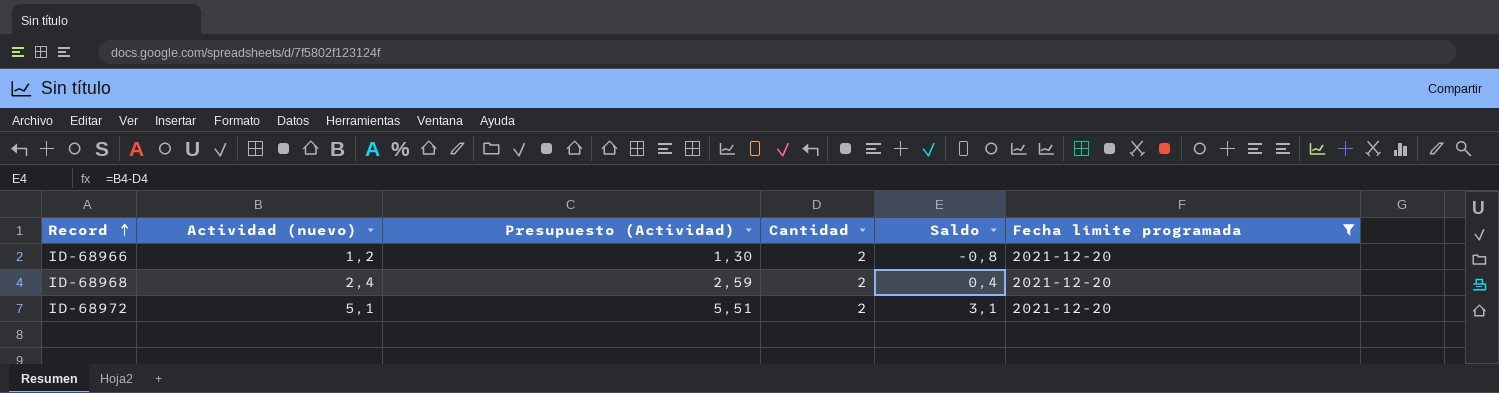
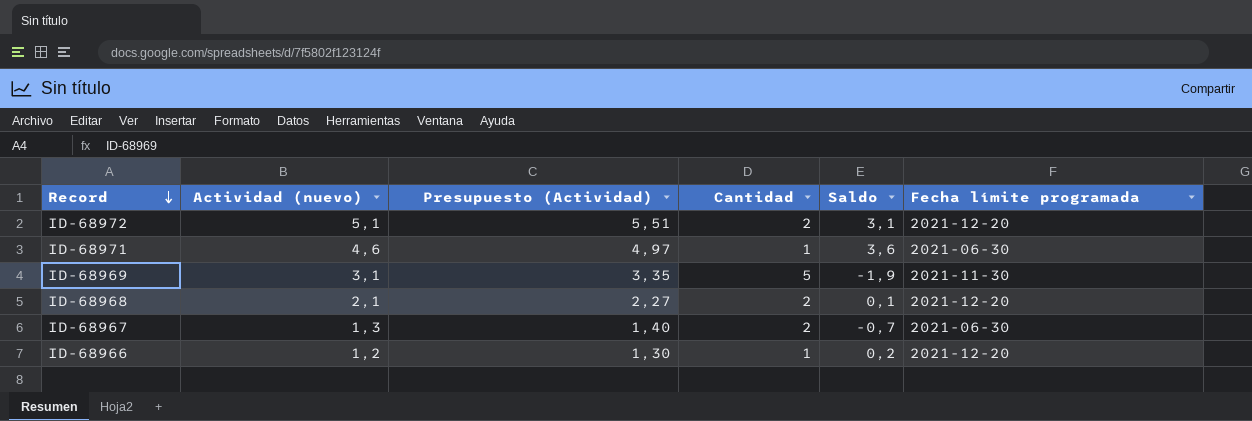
filter: Fecha límite programada = 2021-12-20 -> none
row order: Record ascending -> Record descending
ID-68968 | Actividad (nuevo): 2,4 -> 2,1
ID-68968 | Presupuesto (Actividad): 2,59 -> 2,27
ID-68968 | Saldo: 0,4 -> 0,1
ID-68966 | Cantidad: 2 -> 1
ID-68966 | Saldo: -0,8 -> 0,2

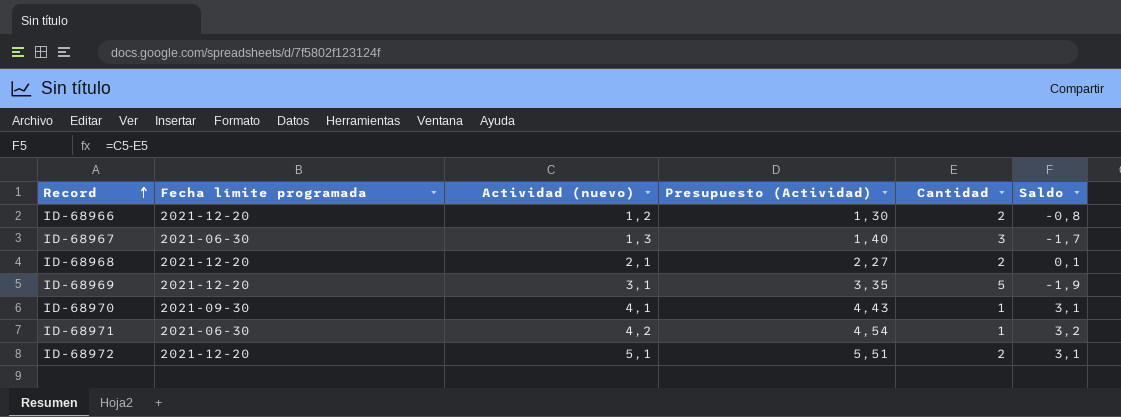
row order: Record descending -> Record ascending
column Fecha límite programada | position: 6 -> 2
ID-68966 | Cantidad: 1 -> 2
ID-68966 | Saldo: 0,2 -> -0,8
ID-68967 | Cantidad: 2 -> 3
ID-68967 | Saldo: -0,7 -> -1,7
ID-68969 | Fecha límite programada: 2021-11-30 -> 2021-12-20
row ID-68970: none -> 2021-09-30 | 4,1 | 4,43 | 1 | 3,1
ID-68971 | Actividad (nuevo): 4,6 -> 4,2
ID-68971 | Presupuesto (Actividad): 4,97 -> 4,54
ID-68971 | Saldo: 3,6 -> 3,2

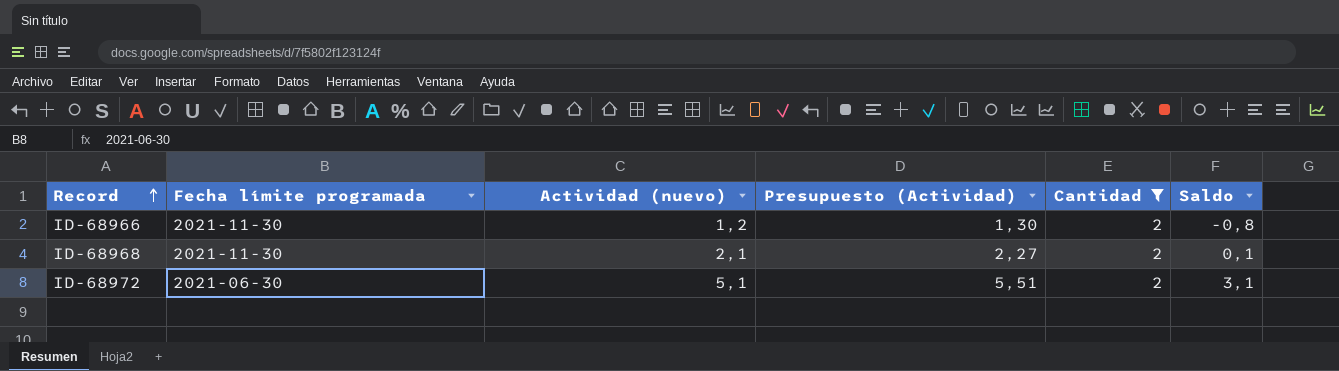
filter: none -> Cantidad = 2
ID-68966 | Fecha límite programada: 2021-12-20 -> 2021-11-30
ID-68968 | Fecha límite programada: 2021-12-20 -> 2021-11-30
ID-68972 | Fecha límite programada: 2021-12-20 -> 2021-06-30

